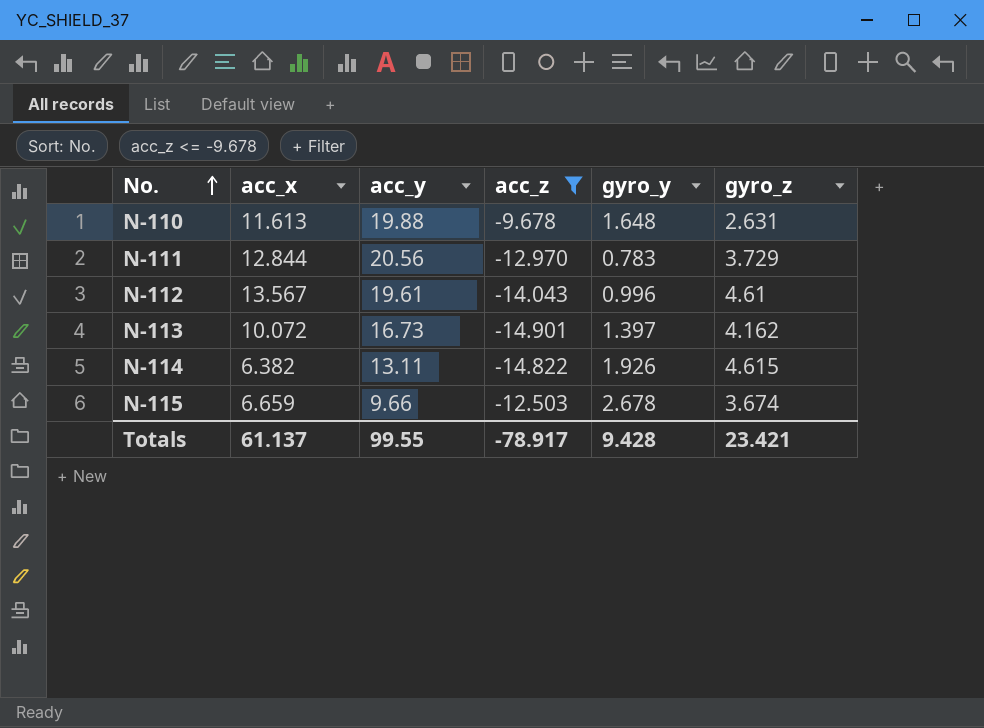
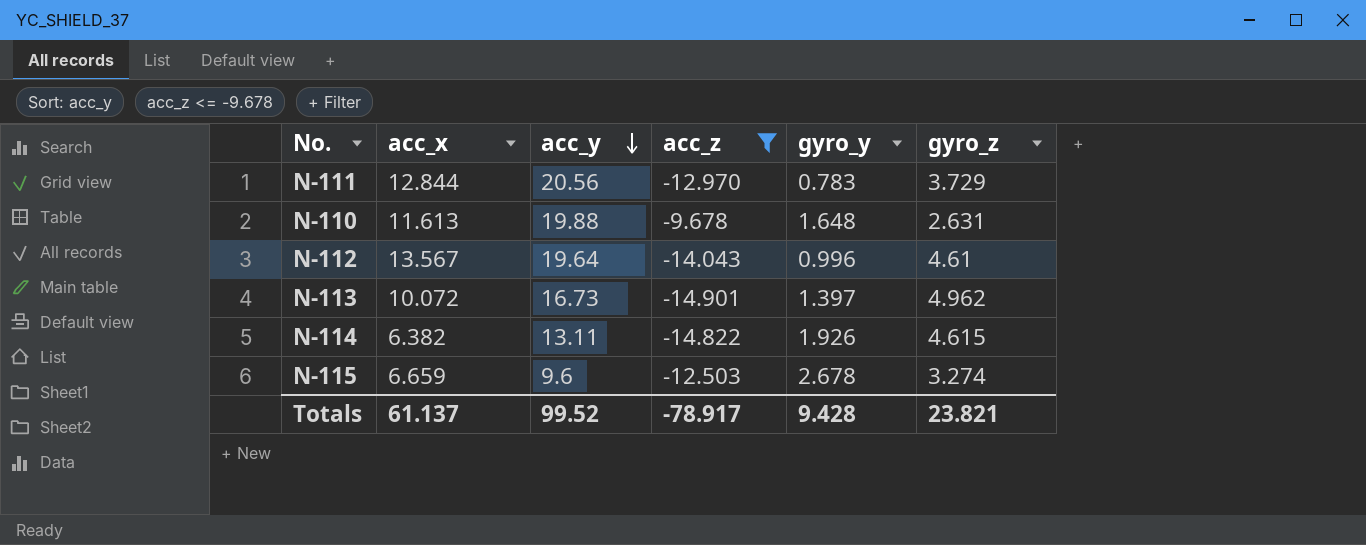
row order: No. ascending -> acc_y descending
N-112 | acc_y: 19.61 -> 19.64
N-113 | gyro_z: 4.162 -> 4.962
N-115 | acc_y: 9.66 -> 9.6
N-115 | gyro_z: 3.674 -> 3.274
Totals | acc_y: 99.55 -> 99.52
Totals | gyro_z: 23.421 -> 23.821

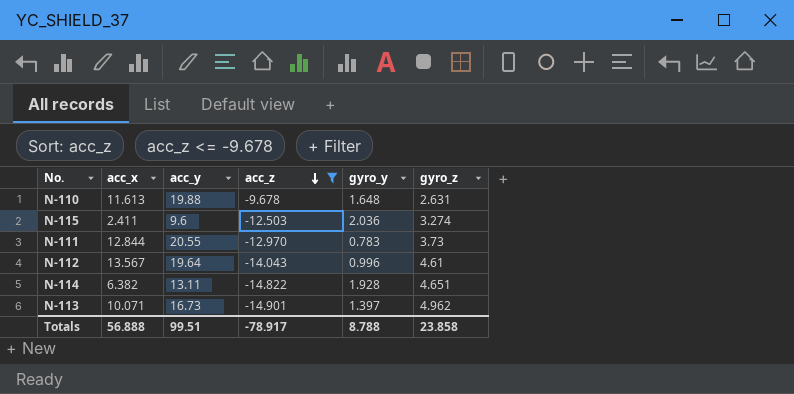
row order: acc_y descending -> acc_z descending
N-115 | acc_x: 6.659 -> 2.411
N-115 | gyro_y: 2.678 -> 2.036
N-111 | acc_y: 20.56 -> 20.55
N-111 | gyro_z: 3.729 -> 3.73
N-114 | gyro_y: 1.926 -> 1.928
N-114 | gyro_z: 4.615 -> 4.651
N-113 | acc_x: 10.072 -> 10.071
Totals | acc_x: 61.137 -> 56.888
Totals | acc_y: 99.52 -> 99.51
Totals | gyro_y: 9.428 -> 8.788
Totals | gyro_z: 23.821 -> 23.858

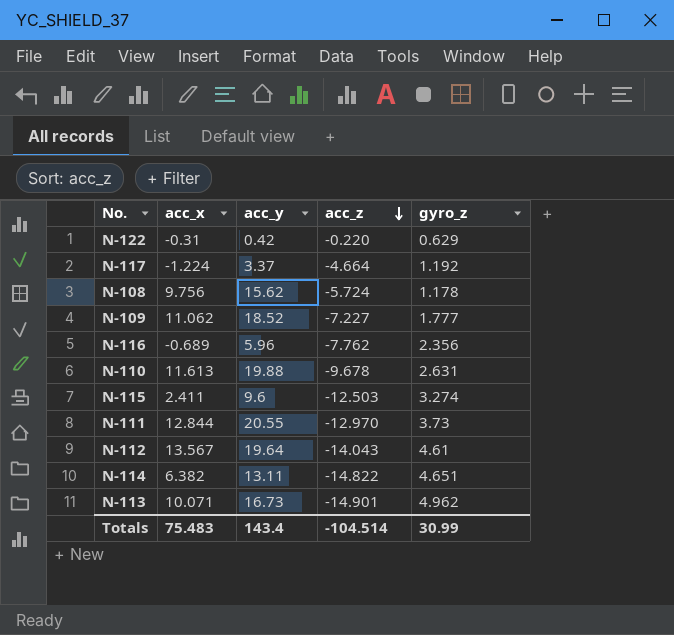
filter: acc_z <= -9.678 -> none
column gyro_y | position: 5 -> none
Totals | acc_x: 56.888 -> 75.483
Totals | acc_y: 99.51 -> 143.4
Totals | acc_z: -78.917 -> -104.514
Totals | gyro_z: 23.858 -> 30.99

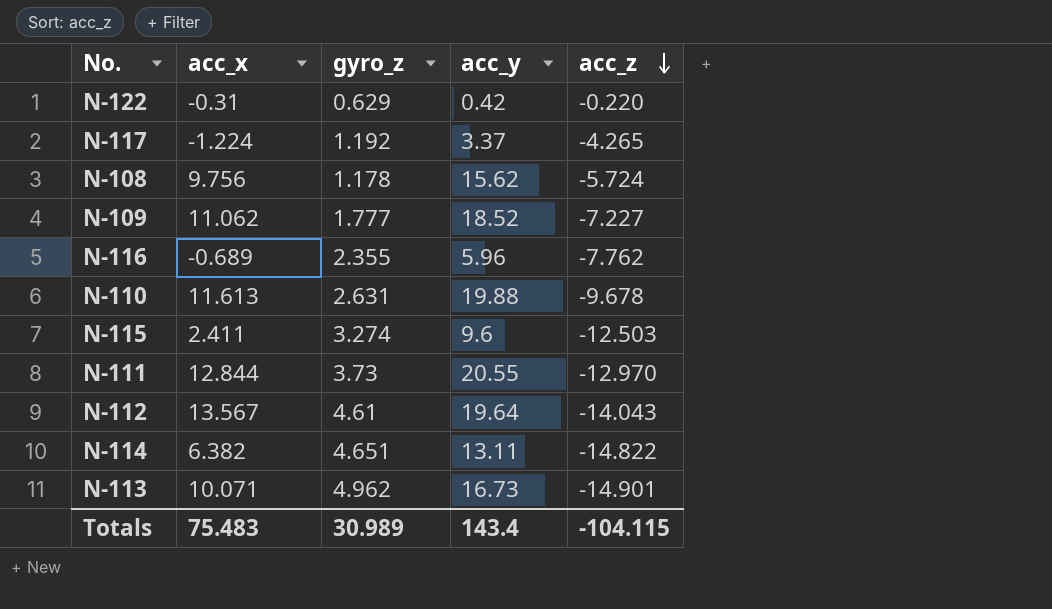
column gyro_z | position: 5 -> 3
N-117 | acc_z: -4.664 -> -4.265
N-116 | gyro_z: 2.356 -> 2.355
Totals | gyro_z: 30.99 -> 30.989
Totals | acc_z: -104.514 -> -104.115

